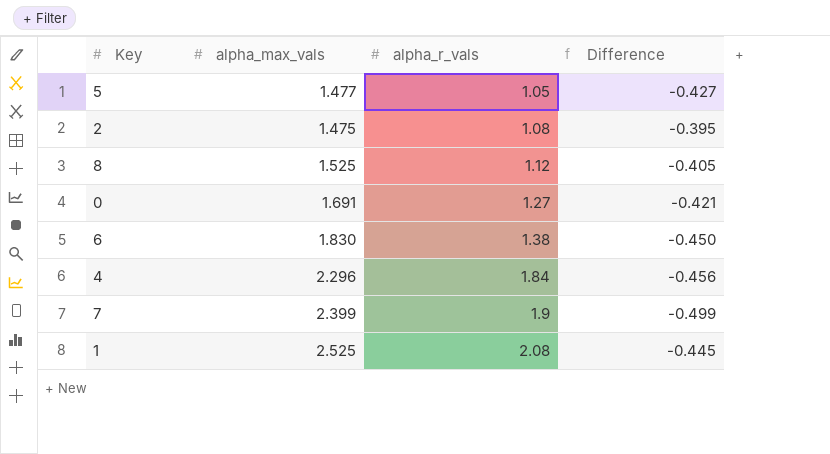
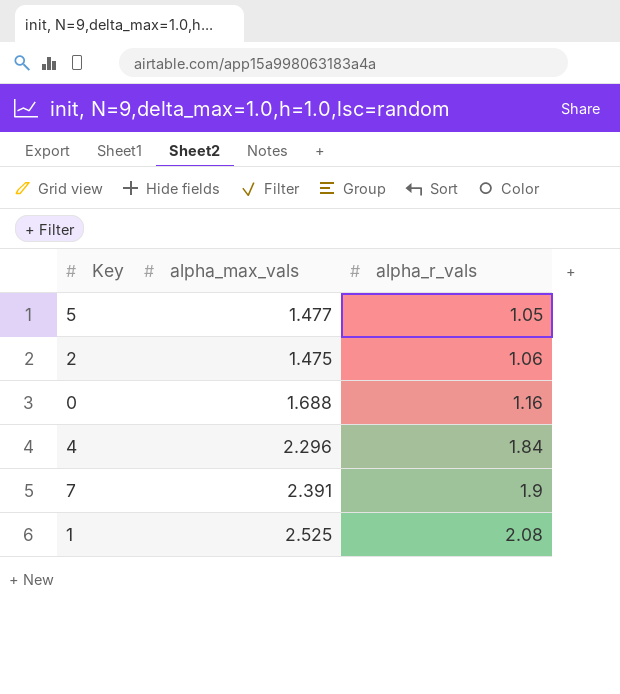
column Difference | formula: [alpha_r_vals] - [alpha_max_vals] -> none
row 8: 1.525 | 1.12 | -0.405 -> none
row 6: 1.830 | 1.38 | -0.450 -> none
2 | alpha_r_vals: 1.08 -> 1.06
0 | alpha_max_vals: 1.691 -> 1.688
0 | alpha_r_vals: 1.27 -> 1.16
7 | alpha_max_vals: 2.399 -> 2.391

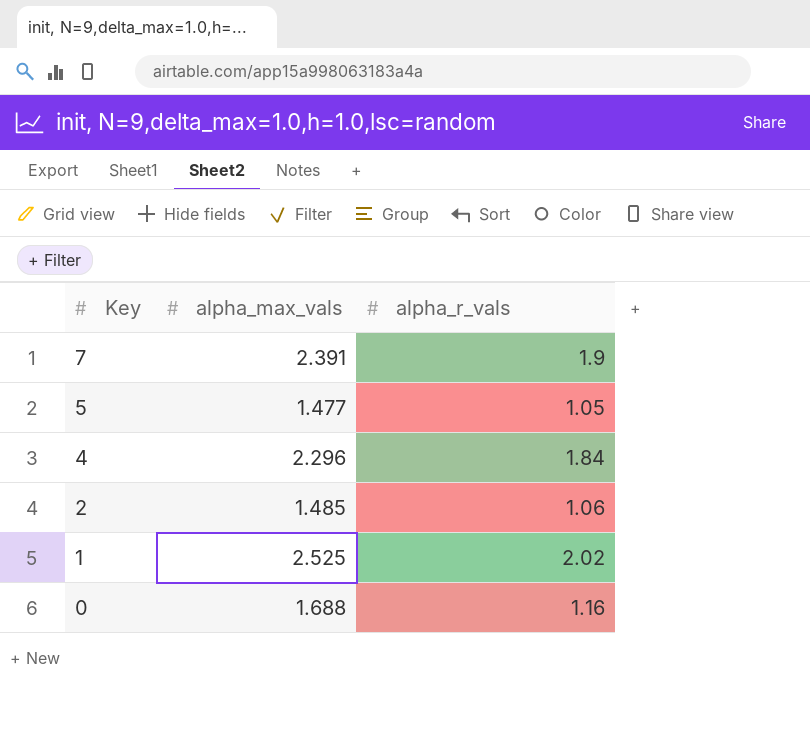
row order: alpha_r_vals ascending -> Key descending
2 | alpha_max_vals: 1.475 -> 1.485
1 | alpha_r_vals: 2.08 -> 2.02

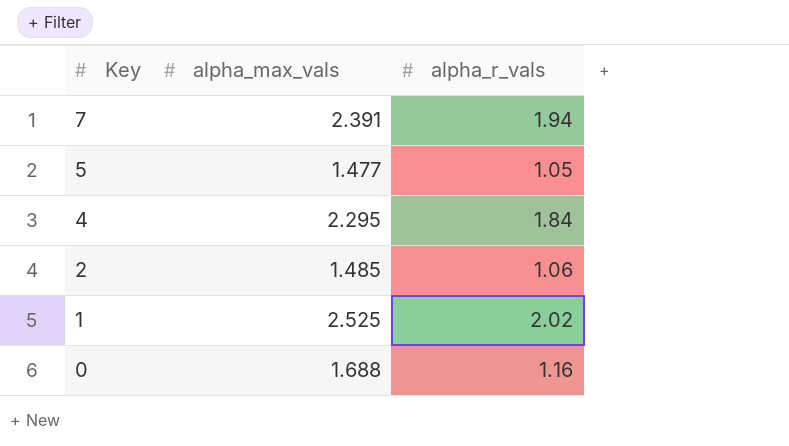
7 | alpha_r_vals: 1.9 -> 1.94
4 | alpha_max_vals: 2.296 -> 2.295

